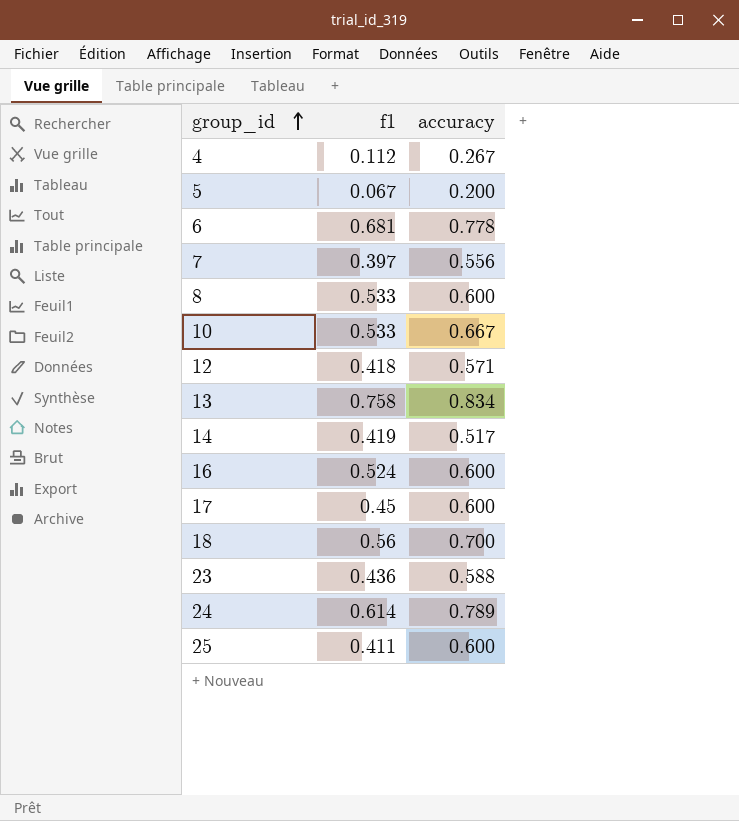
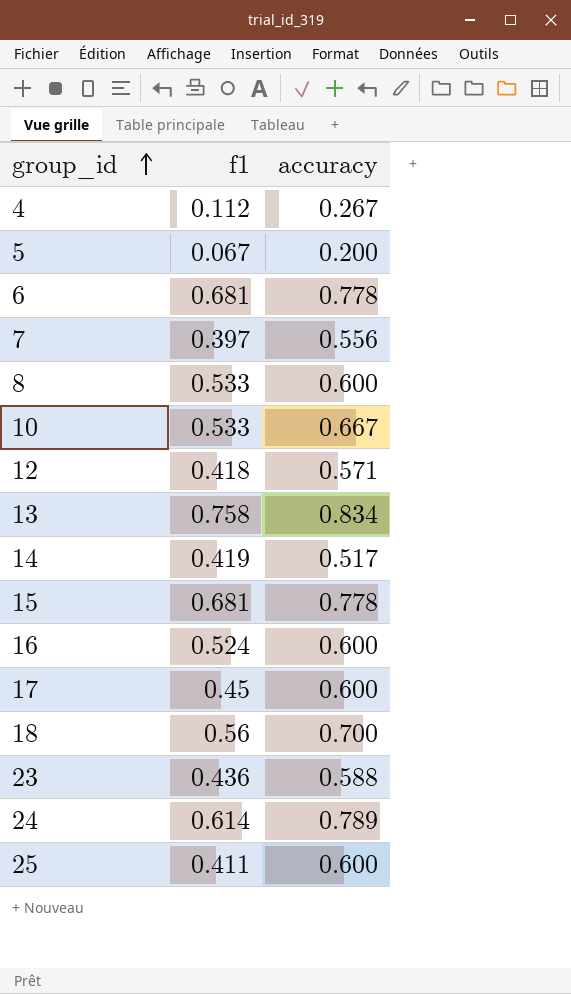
row 15: none -> 0.681 | 0.778

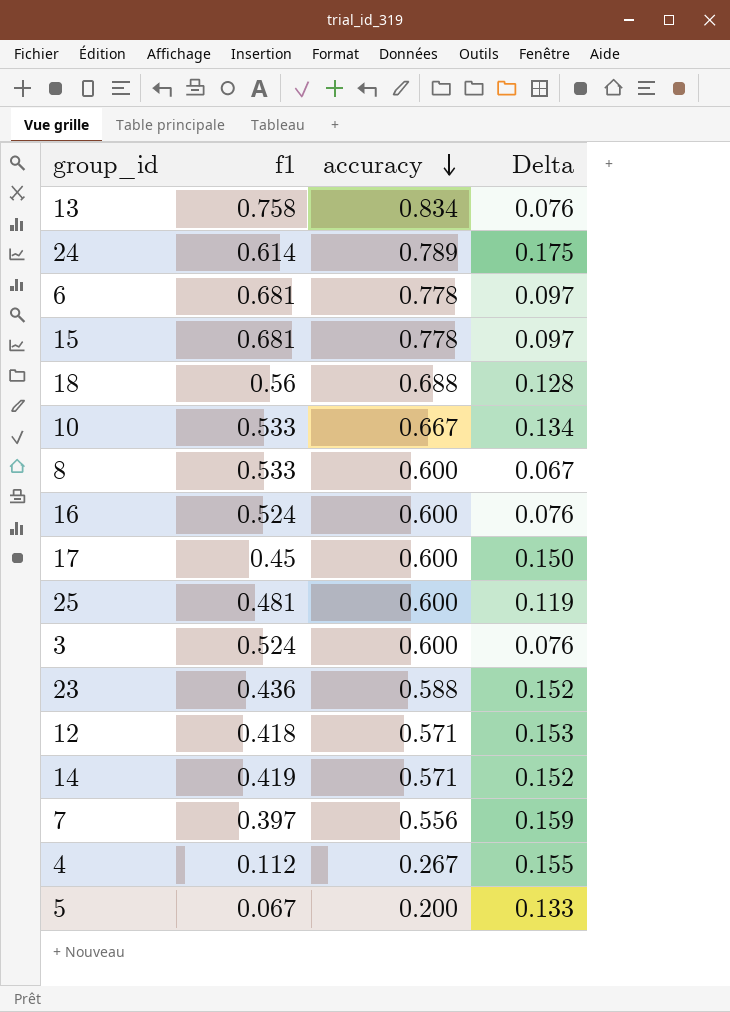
row order: group_id ascending -> accuracy descending
column Delta | formula: none -> [accuracy] - [f1]
18 | accuracy: 0.700 -> 0.688
25 | f1: 0.411 -> 0.481
row 3: none -> 0.524 | 0.600 | 0.076
14 | accuracy: 0.517 -> 0.571

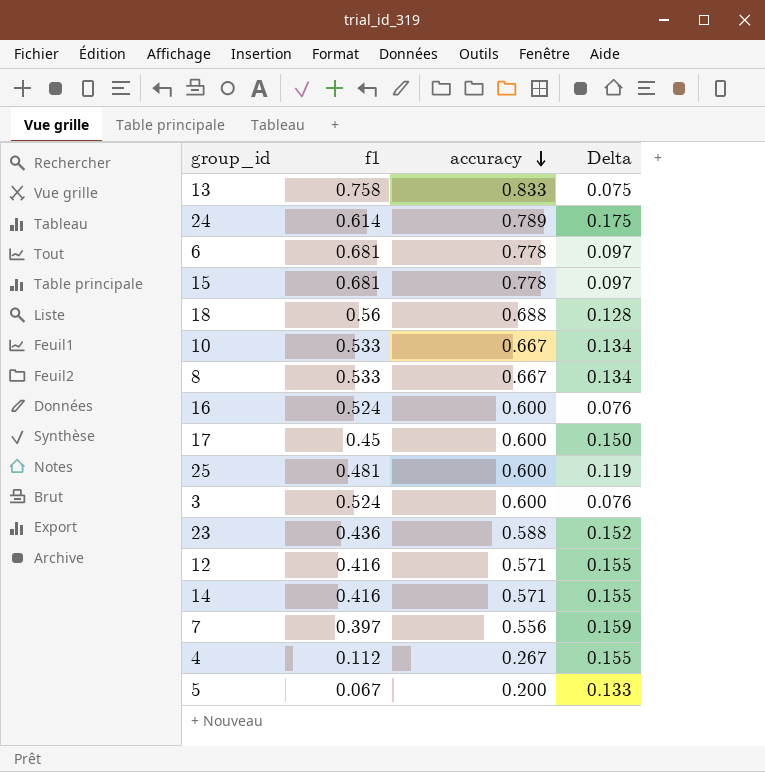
13 | accuracy: 0.834 -> 0.833
13 | Delta: 0.076 -> 0.075
8 | accuracy: 0.600 -> 0.667
8 | Delta: 0.067 -> 0.134
12 | f1: 0.418 -> 0.416
12 | Delta: 0.153 -> 0.155
14 | f1: 0.419 -> 0.416
14 | Delta: 0.152 -> 0.155

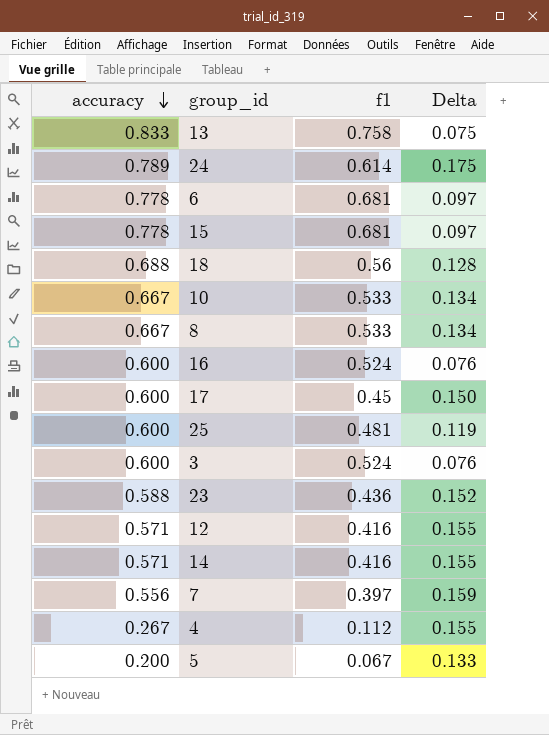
column accuracy | position: 3 -> 1

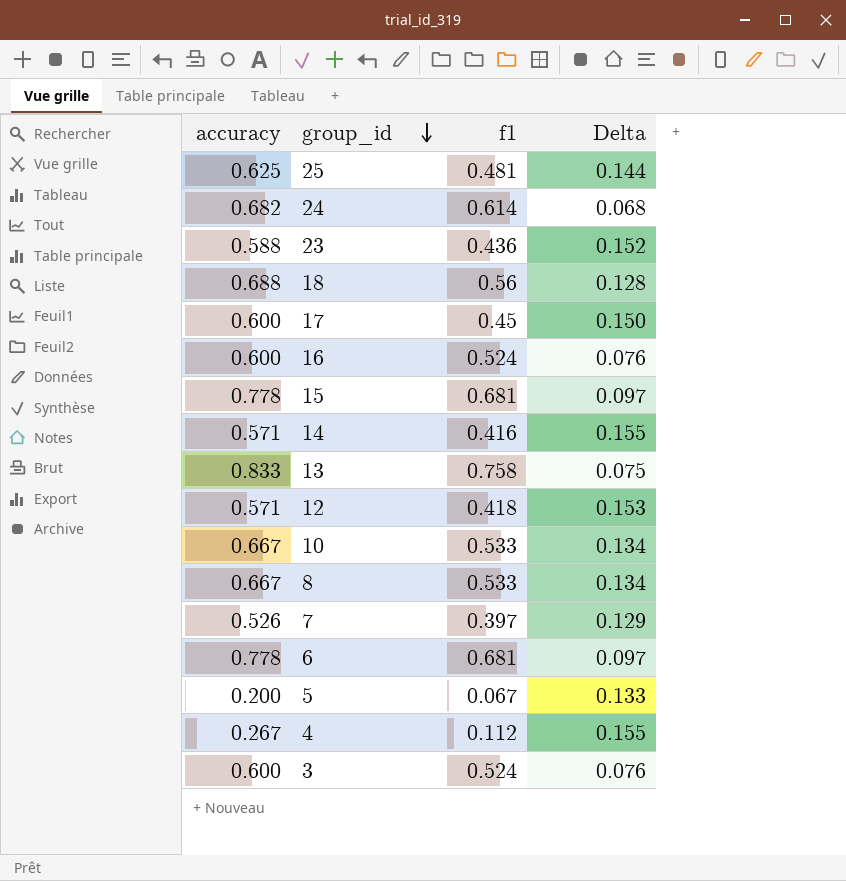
row order: accuracy descending -> group_id descending
25 | accuracy: 0.600 -> 0.625
25 | Delta: 0.119 -> 0.144
24 | accuracy: 0.789 -> 0.682
24 | Delta: 0.175 -> 0.068
12 | f1: 0.416 -> 0.418
12 | Delta: 0.155 -> 0.153
7 | accuracy: 0.556 -> 0.526
7 | Delta: 0.159 -> 0.129

